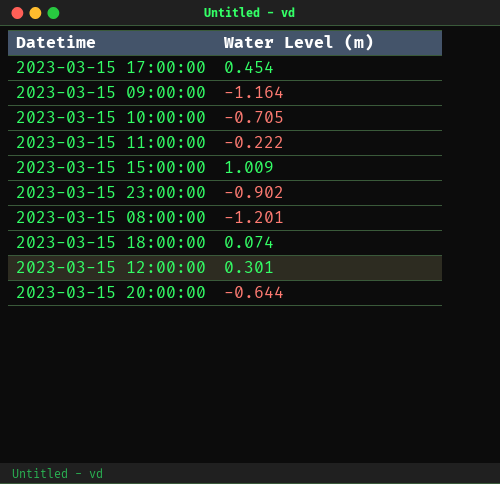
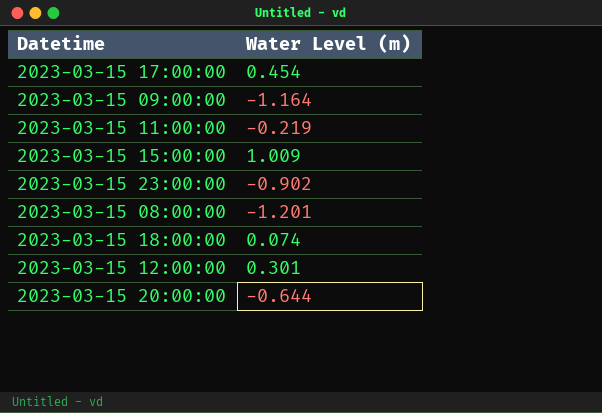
row 2023-03-15 10:00:00: -0.705 -> none
2023-03-15 11:00:00 | Water Level (m): -0.222 -> -0.219

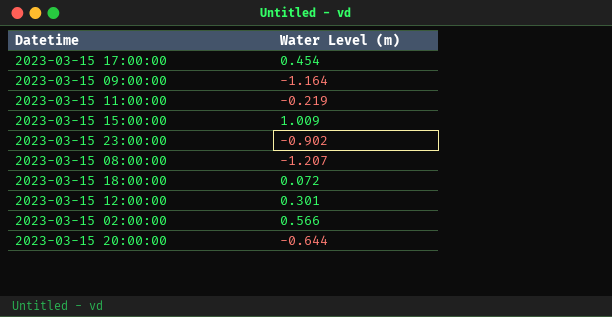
2023-03-15 08:00:00 | Water Level (m): -1.201 -> -1.207
2023-03-15 18:00:00 | Water Level (m): 0.074 -> 0.072
row 2023-03-15 02:00:00: none -> 0.566

